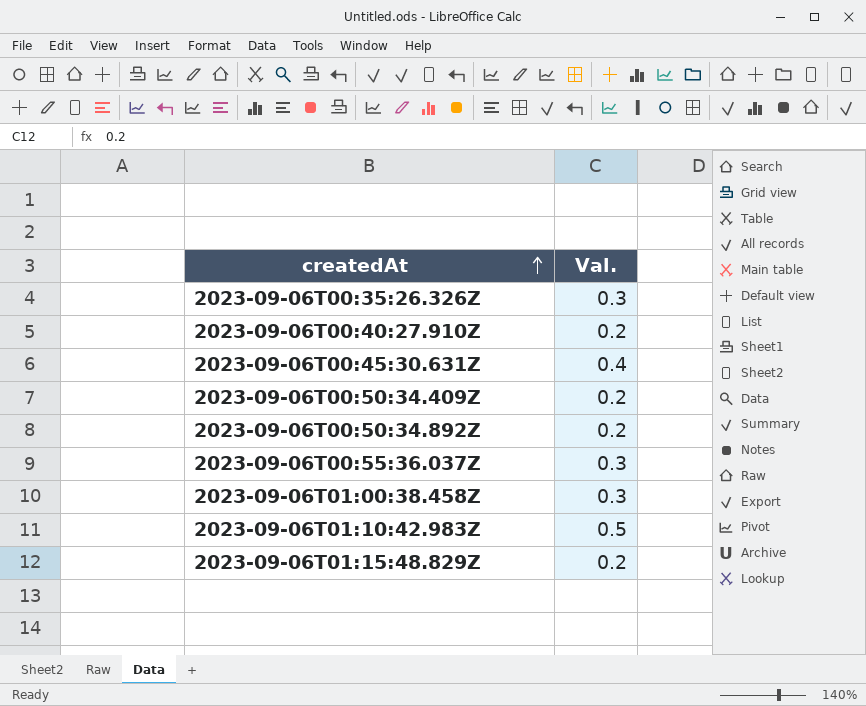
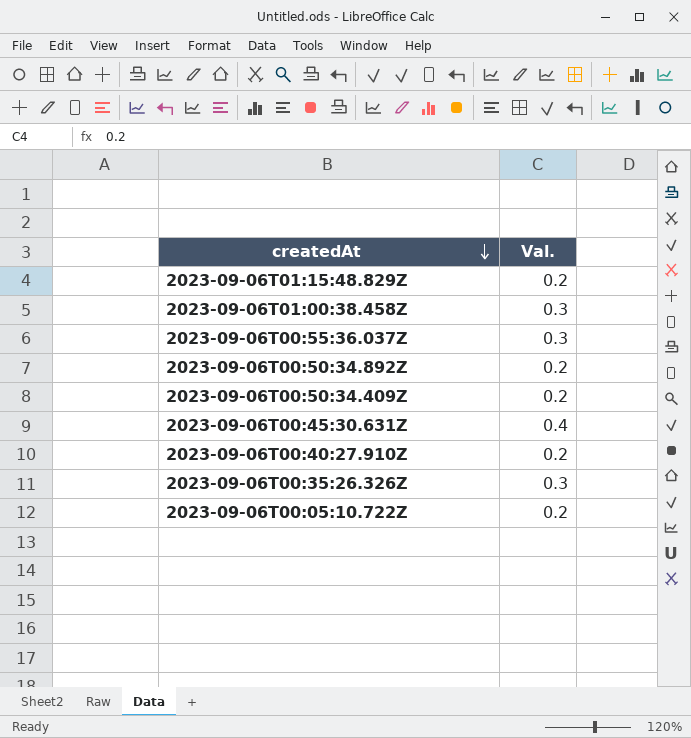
row order: createdAt ascending -> createdAt descending
row 2023-09-06T01:10:42.983Z: 0.5 -> none
row 2023-09-06T00:05:10.722Z: none -> 0.2

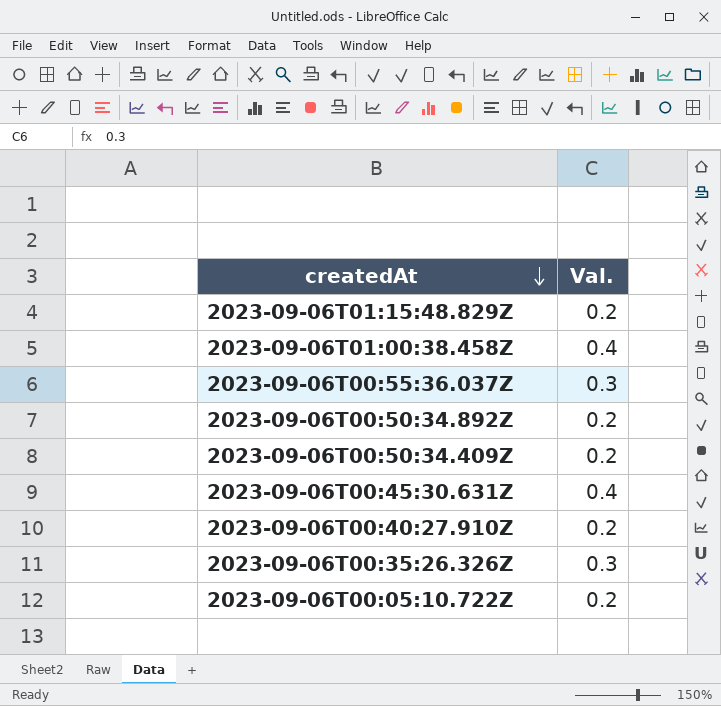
2023-09-06T01:00:38.458Z | Val.: 0.3 -> 0.4

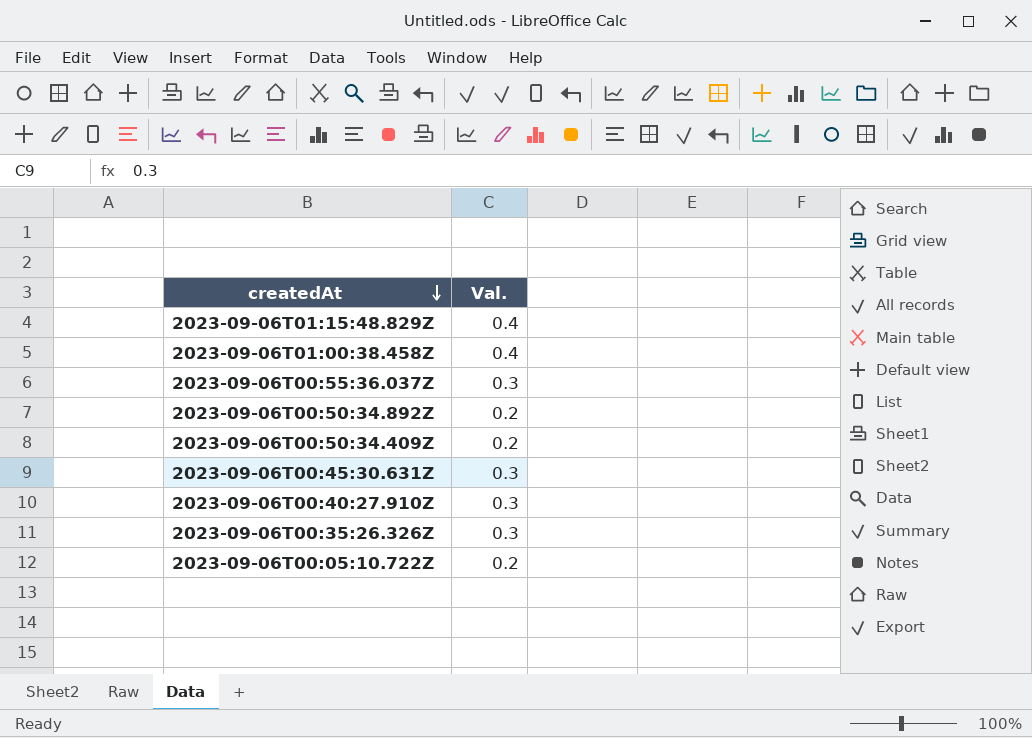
2023-09-06T01:15:48.829Z | Val.: 0.2 -> 0.4
2023-09-06T00:45:30.631Z | Val.: 0.4 -> 0.3
2023-09-06T00:40:27.910Z | Val.: 0.2 -> 0.3

